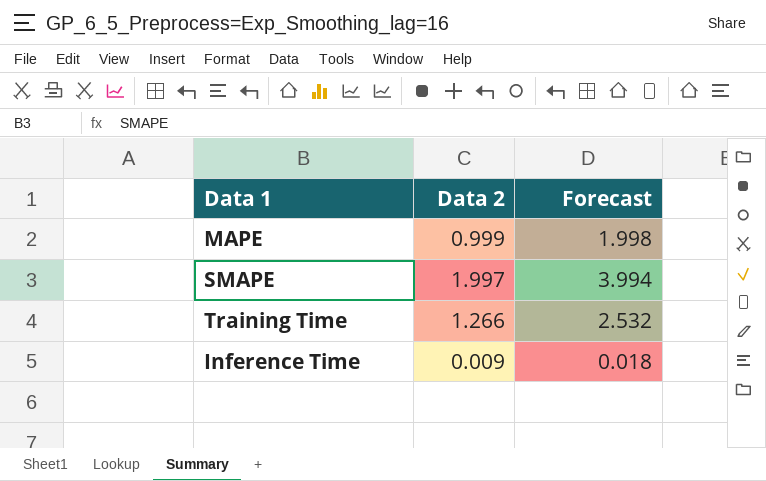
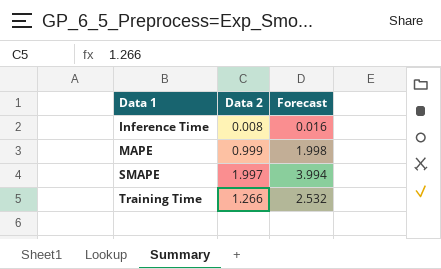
row order: none -> Data 1 ascending
Inference Time | Data 2: 0.009 -> 0.008
Inference Time | Forecast: 0.018 -> 0.016

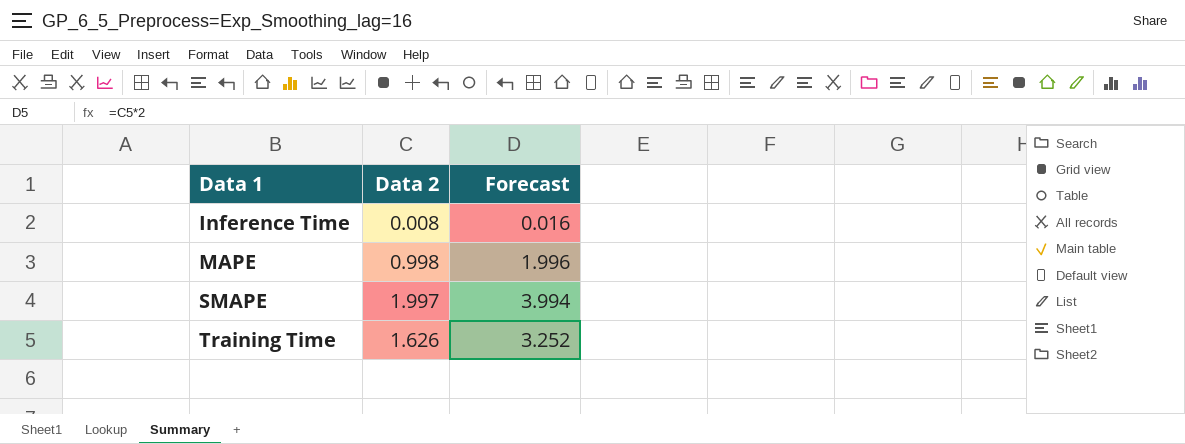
MAPE | Data 2: 0.999 -> 0.998
MAPE | Forecast: 1.998 -> 1.996
Training Time | Data 2: 1.266 -> 1.626
Training Time | Forecast: 2.532 -> 3.252

